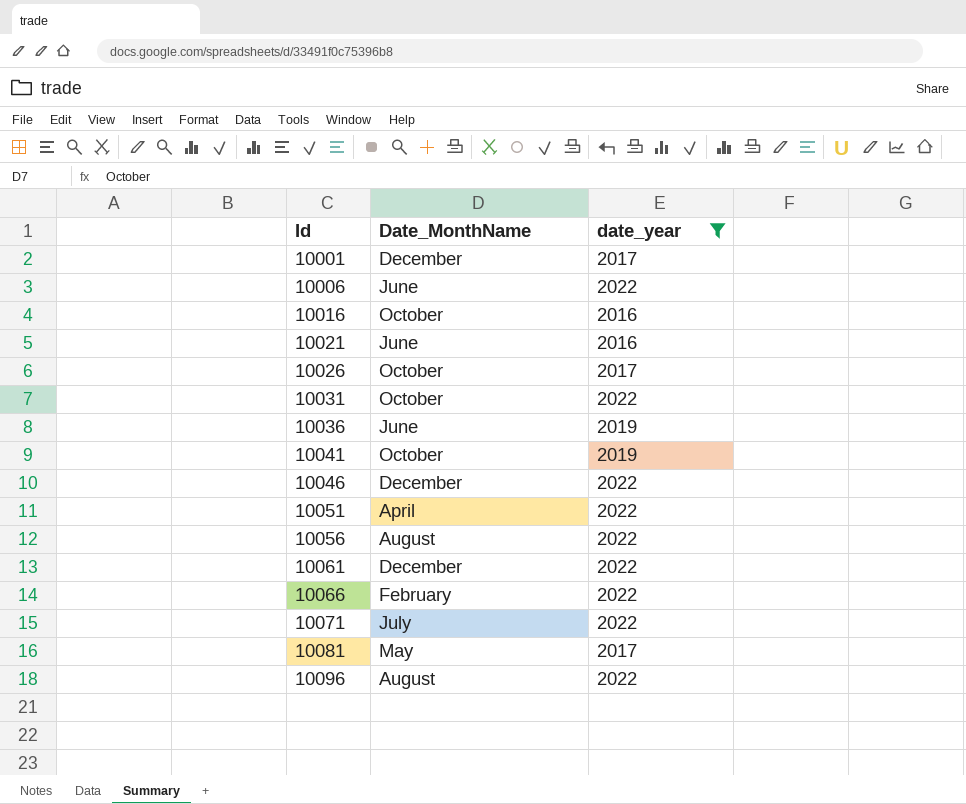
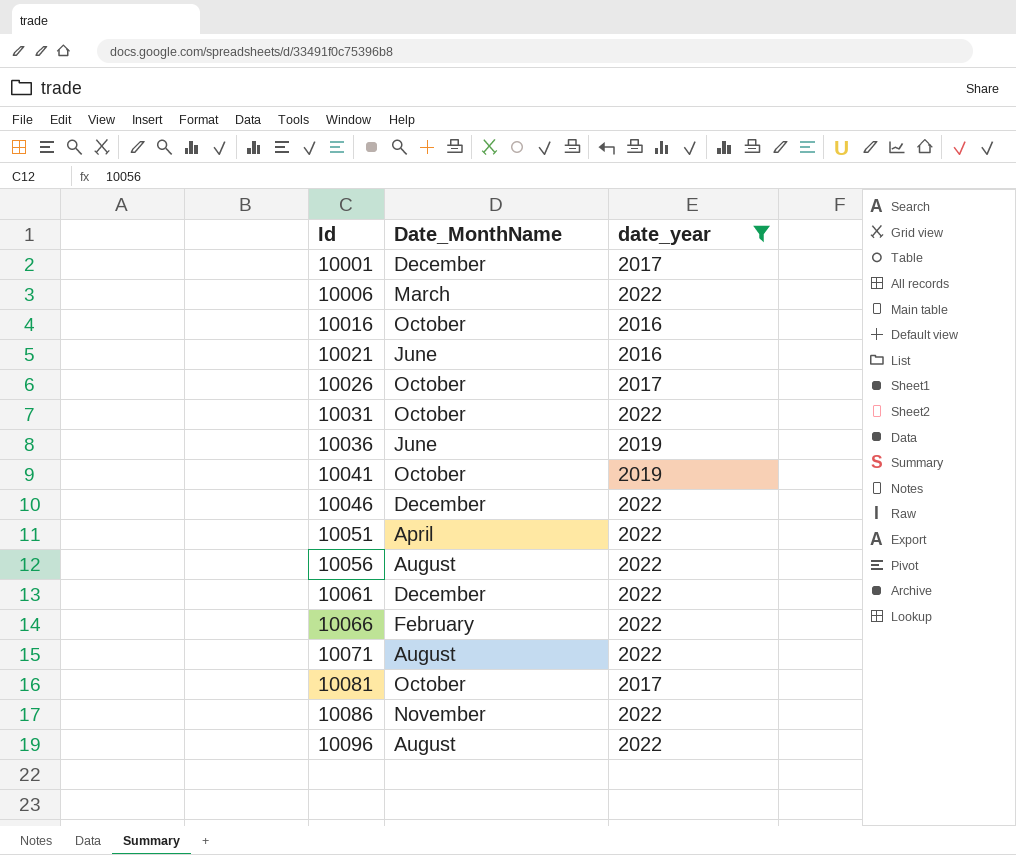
10006 | Date_MonthName: June -> March
10071 | Date_MonthName: July -> August
10081 | Date_MonthName: May -> October
row 10086: none -> November | 2022

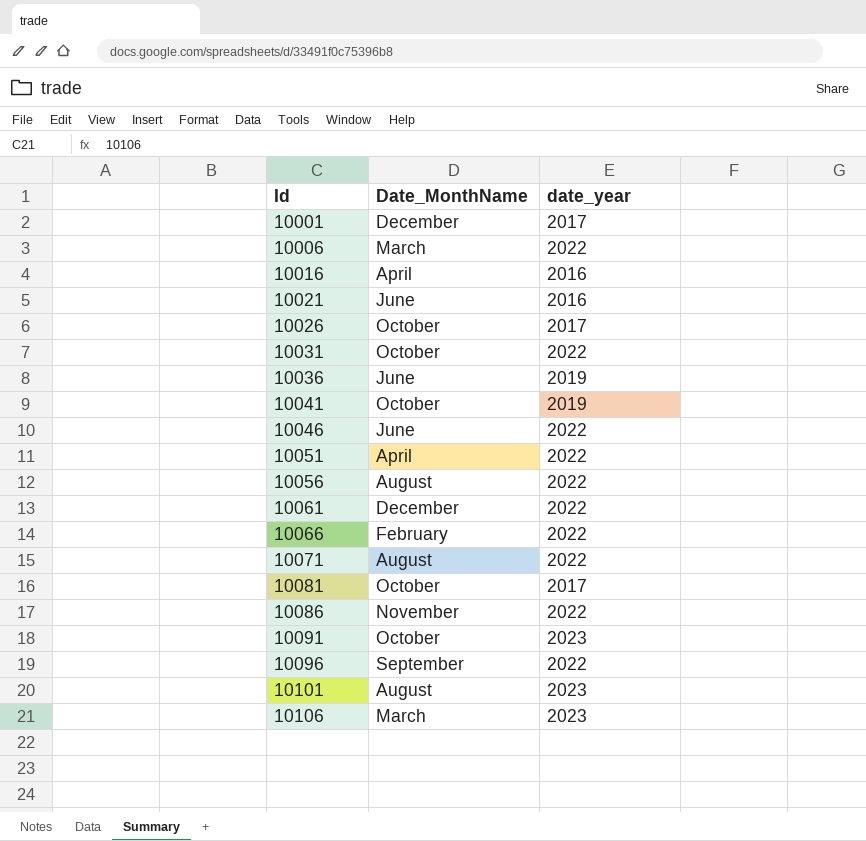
filter: date_year != 2023 -> none
10016 | Date_MonthName: October -> April
10046 | Date_MonthName: December -> June
10096 | Date_MonthName: August -> September

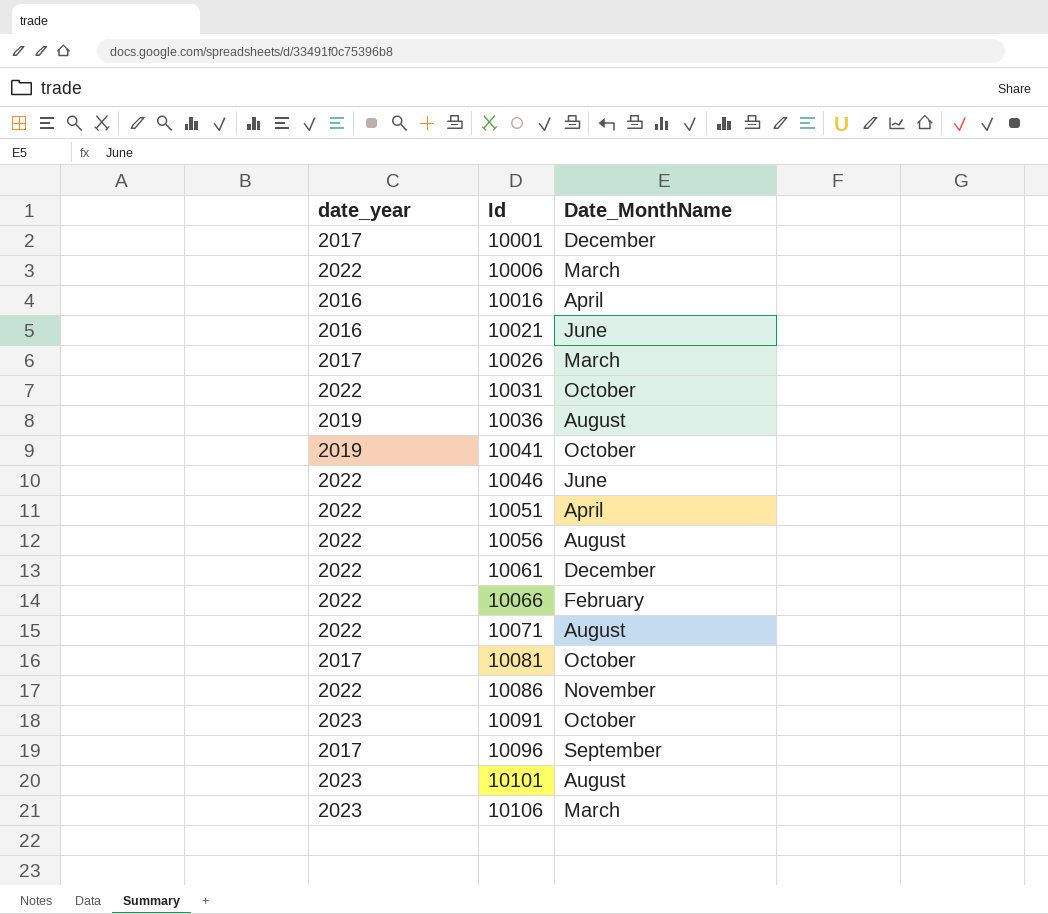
column date_year | position: 3 -> 1
10026 | Date_MonthName: October -> March
10036 | Date_MonthName: June -> August
10096 | date_year: 2022 -> 2017

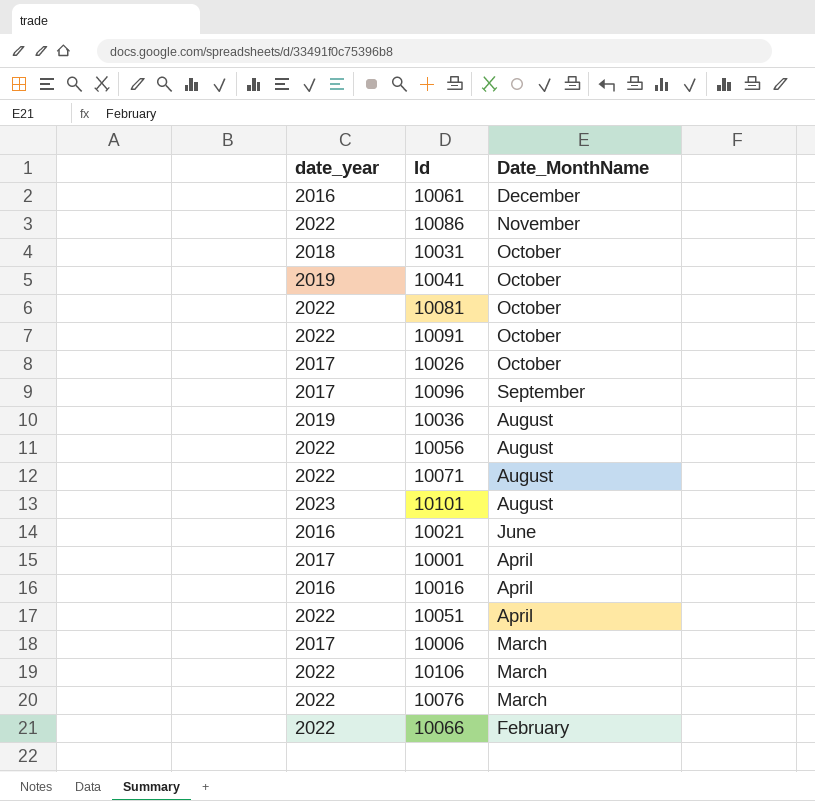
row order: Id ascending -> Date_MonthName descending
row 10046: 2022 | June -> none
10061 | date_year: 2022 -> 2016
10031 | date_year: 2022 -> 2018
10081 | date_year: 2017 -> 2022
10091 | date_year: 2023 -> 2022
10026 | Date_MonthName: March -> October
10001 | Date_MonthName: December -> April
10006 | date_year: 2022 -> 2017
10106 | date_year: 2023 -> 2022
row 10076: none -> 2022 | March

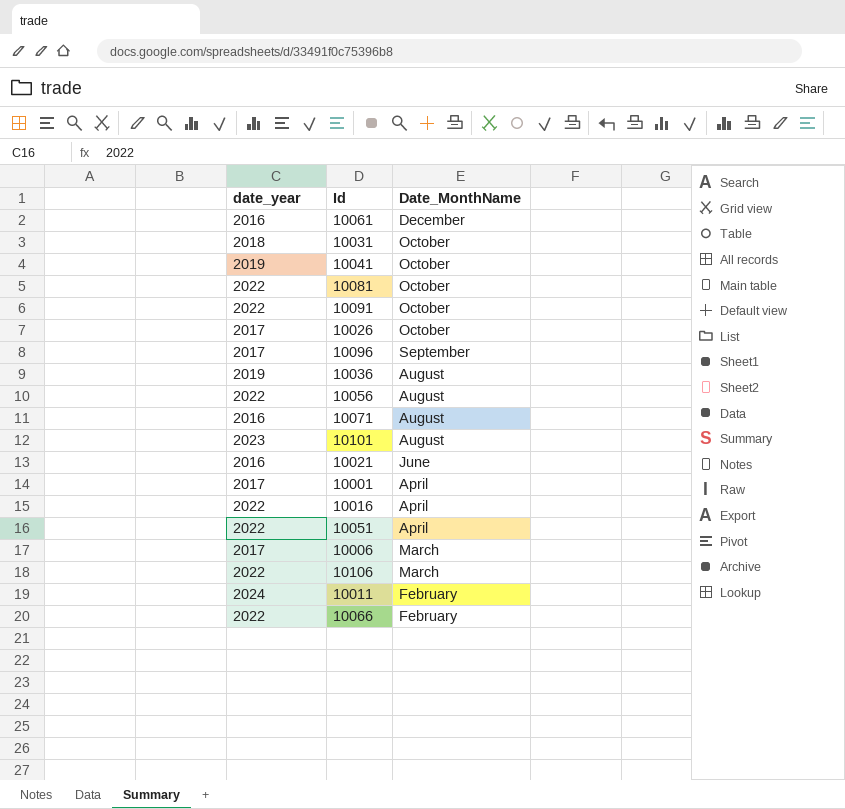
row 10086: 2022 | November -> none
row 10076: 2022 | March -> none
10071 | date_year: 2022 -> 2016
10016 | date_year: 2016 -> 2022
row 10011: none -> 2024 | February

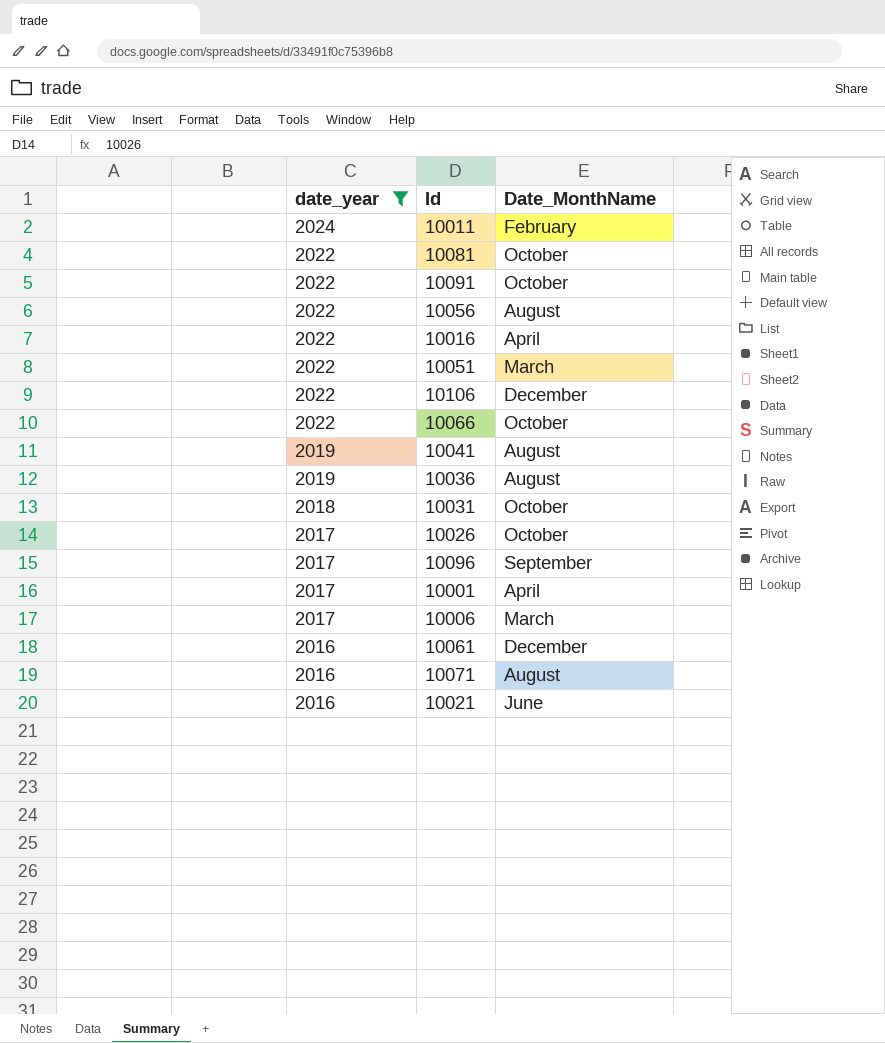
filter: none -> date_year != 2023
row order: Date_MonthName descending -> date_year descending
10051 | Date_MonthName: April -> March
10106 | Date_MonthName: March -> December
10066 | Date_MonthName: February -> October
10041 | Date_MonthName: October -> August

